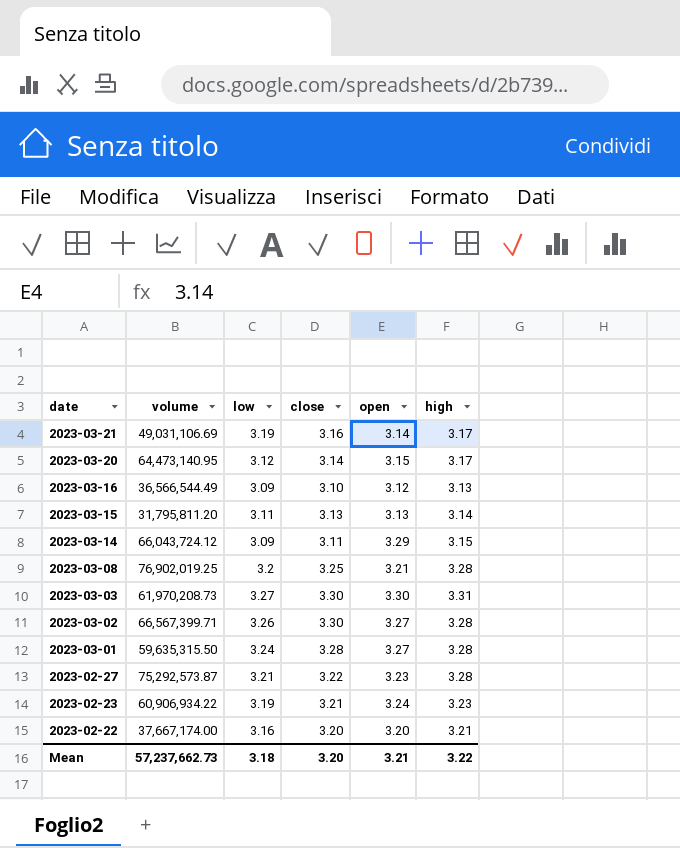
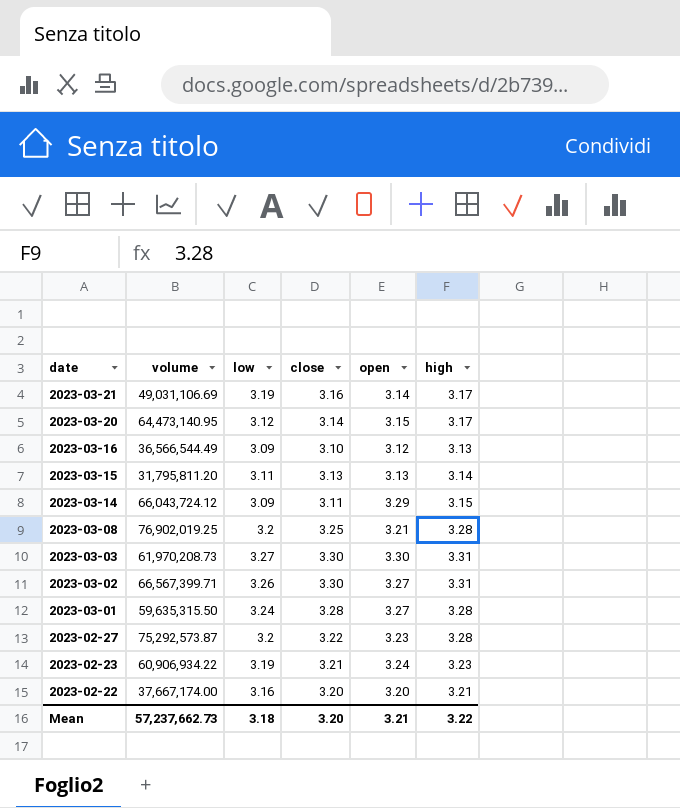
2023-03-02 | high: 3.28 -> 3.31
2023-02-27 | low: 3.21 -> 3.2

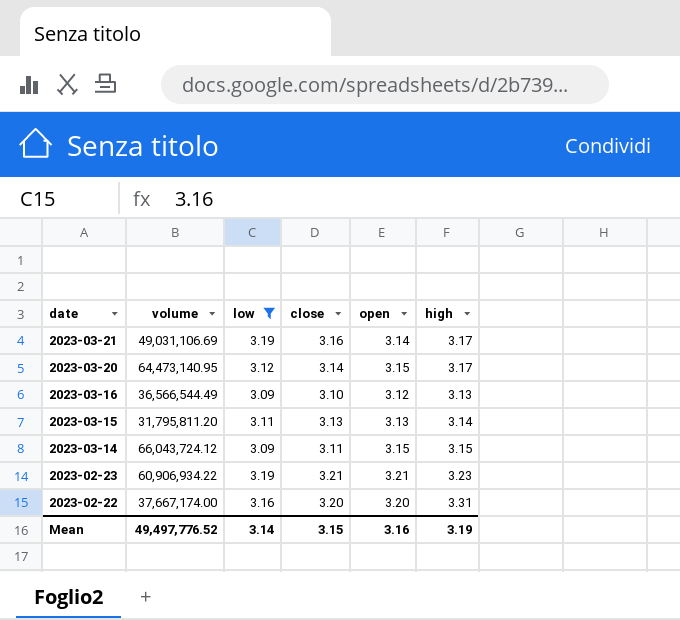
filter: none -> low <= 3.19
2023-03-14 | open: 3.29 -> 3.15
2023-02-23 | open: 3.24 -> 3.21
2023-02-22 | high: 3.21 -> 3.31
Mean | volume: 57,237,662.73 -> 49,497,776.52
Mean | low: 3.18 -> 3.14
Mean | close: 3.20 -> 3.15
Mean | open: 3.21 -> 3.16
Mean | high: 3.22 -> 3.19

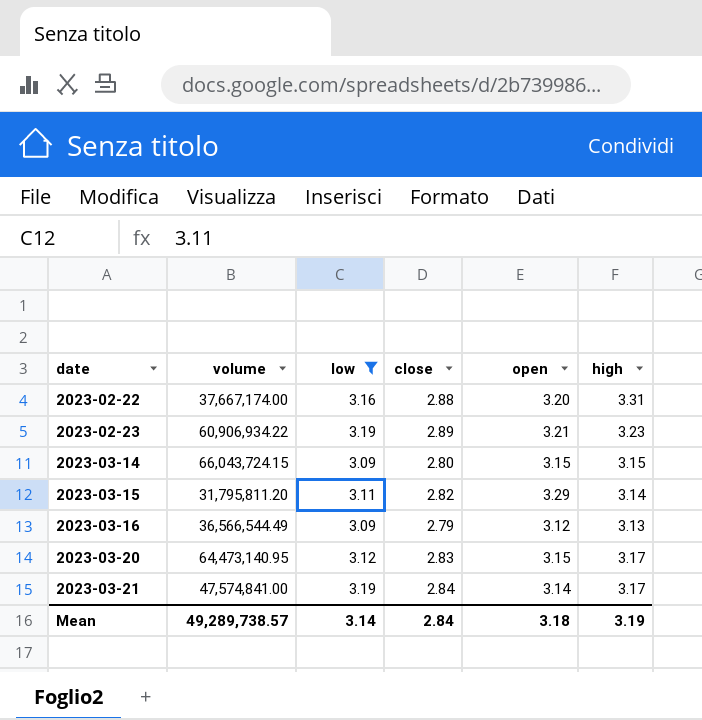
row order: date descending -> date ascending
2023-02-22 | close: 3.20 -> 2.88
2023-02-23 | close: 3.21 -> 2.89
2023-03-14 | volume: 66,043,724.12 -> 66,043,724.15
2023-03-14 | close: 3.11 -> 2.80
2023-03-15 | close: 3.13 -> 2.82
2023-03-15 | open: 3.13 -> 3.29
2023-03-16 | close: 3.10 -> 2.79
2023-03-20 | close: 3.14 -> 2.83
2023-03-21 | volume: 49,031,106.69 -> 47,574,841.00
2023-03-21 | close: 3.16 -> 2.84
Mean | volume: 49,497,776.52 -> 49,289,738.57
Mean | close: 3.15 -> 2.84
Mean | open: 3.16 -> 3.18

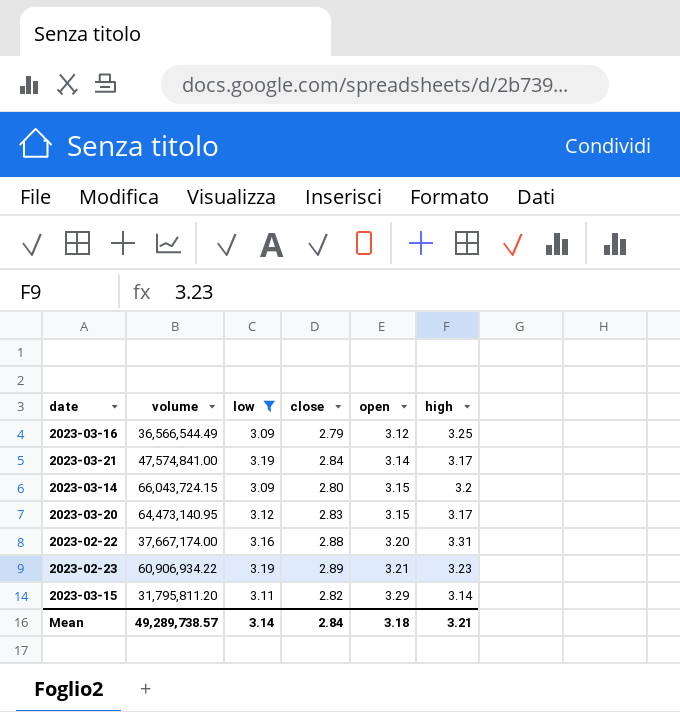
row order: date ascending -> open ascending
2023-03-16 | high: 3.13 -> 3.25
2023-03-14 | high: 3.15 -> 3.2
Mean | high: 3.19 -> 3.21

